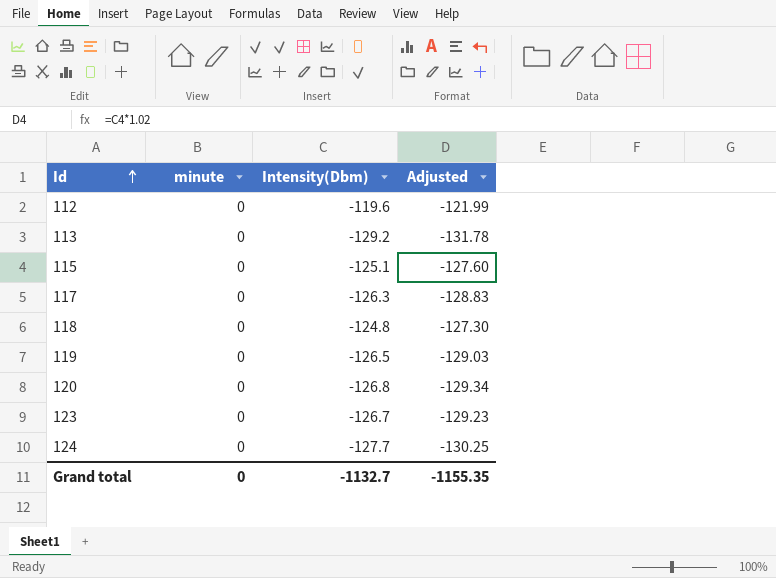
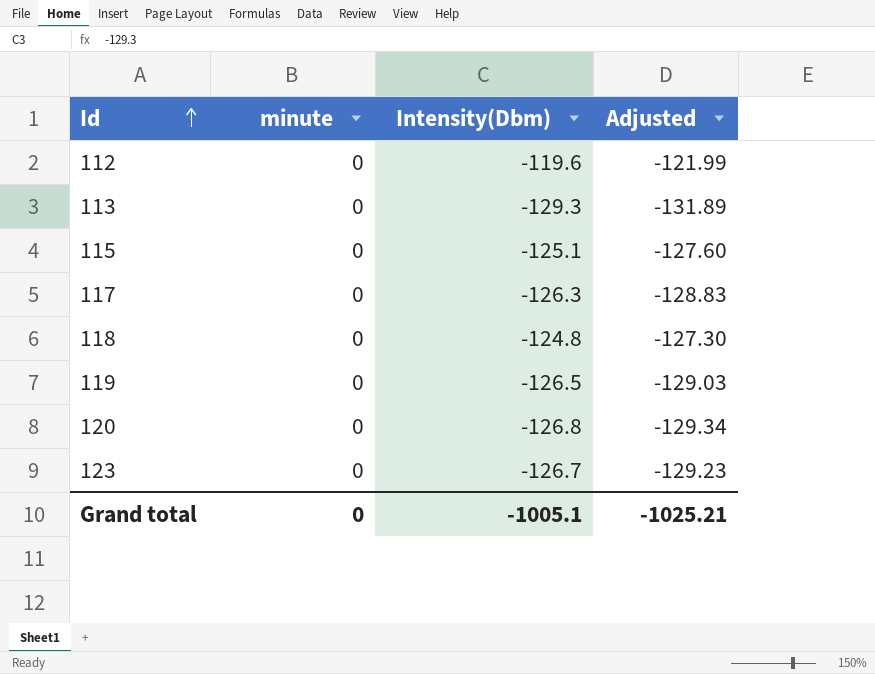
row 124: 0 | -127.7 | -130.25 -> none
113 | Intensity(Dbm): -129.2 -> -129.3
113 | Adjusted: -131.78 -> -131.89
Grand total | Intensity(Dbm): -1132.7 -> -1005.1
Grand total | Adjusted: -1155.35 -> -1025.21

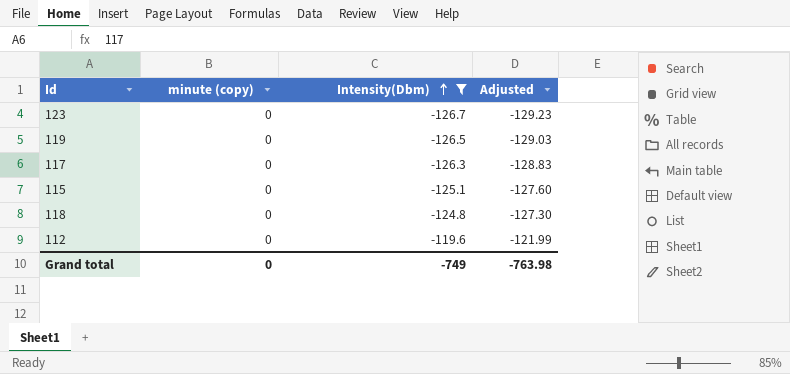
filter: none -> Intensity(Dbm) >= -126.7
row order: Id ascending -> Intensity(Dbm) ascending
column name: minute -> minute (copy)
Grand total | Intensity(Dbm): -1005.1 -> -749
Grand total | Adjusted: -1025.21 -> -763.98

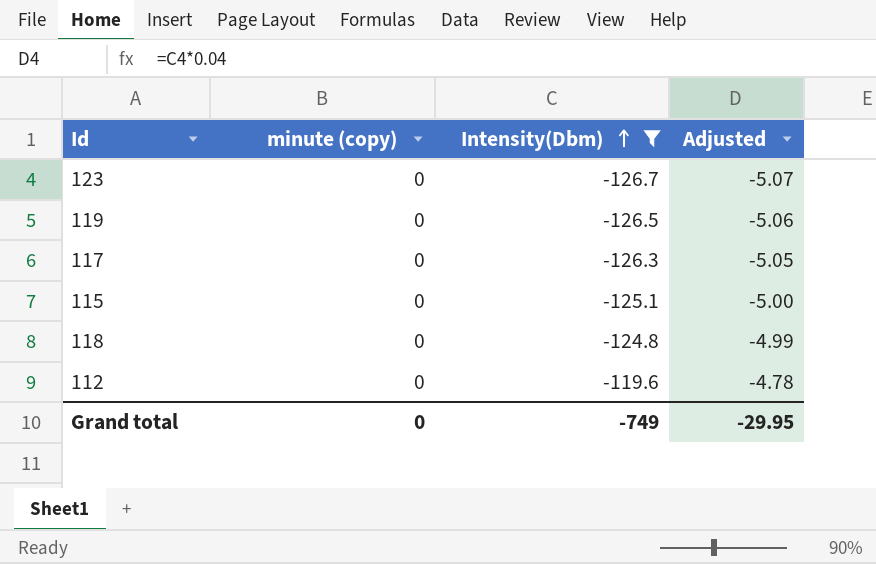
column Adjusted | formula: [Intensity(Dbm)] * 1.02 -> [Intensity(Dbm)] * 0.04
Grand total | Adjusted: -763.98 -> -29.95

